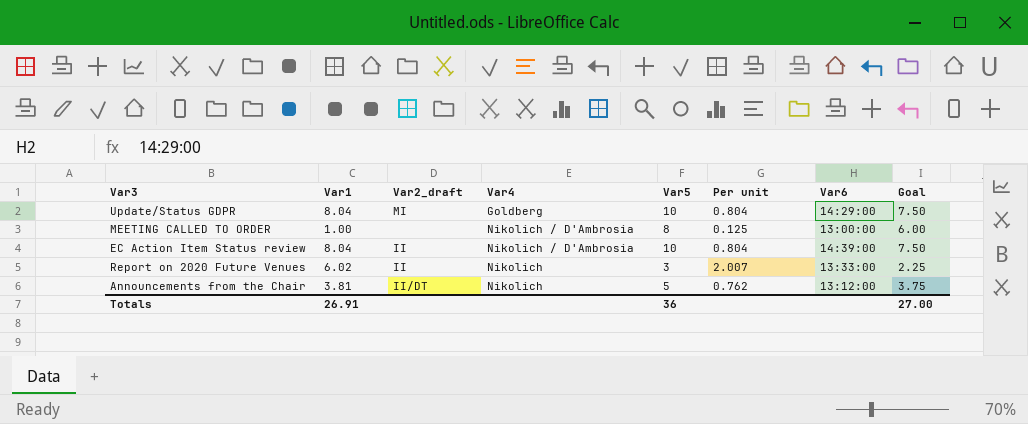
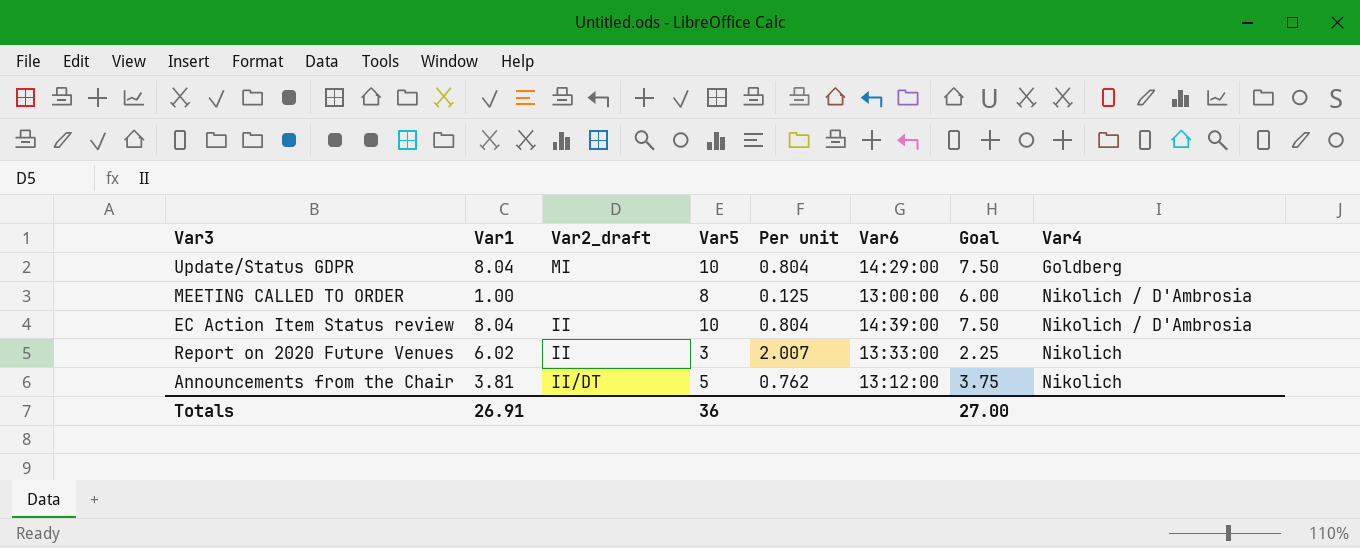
column Var4 | position: 4 -> 8

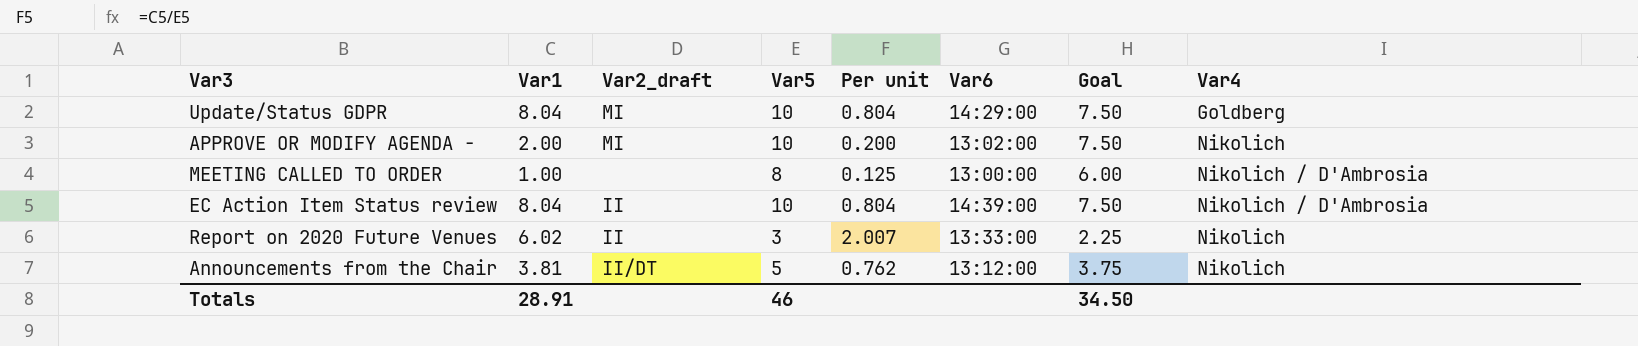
row APPROVE OR MODIFY AGENDA -: none -> 2.00 | MI | 10 | 0.200 | 13:02:00 | 7.50 | Nikolich
Totals | Var1: 26.91 -> 28.91
Totals | Var5: 36 -> 46
Totals | Goal: 27.00 -> 34.50

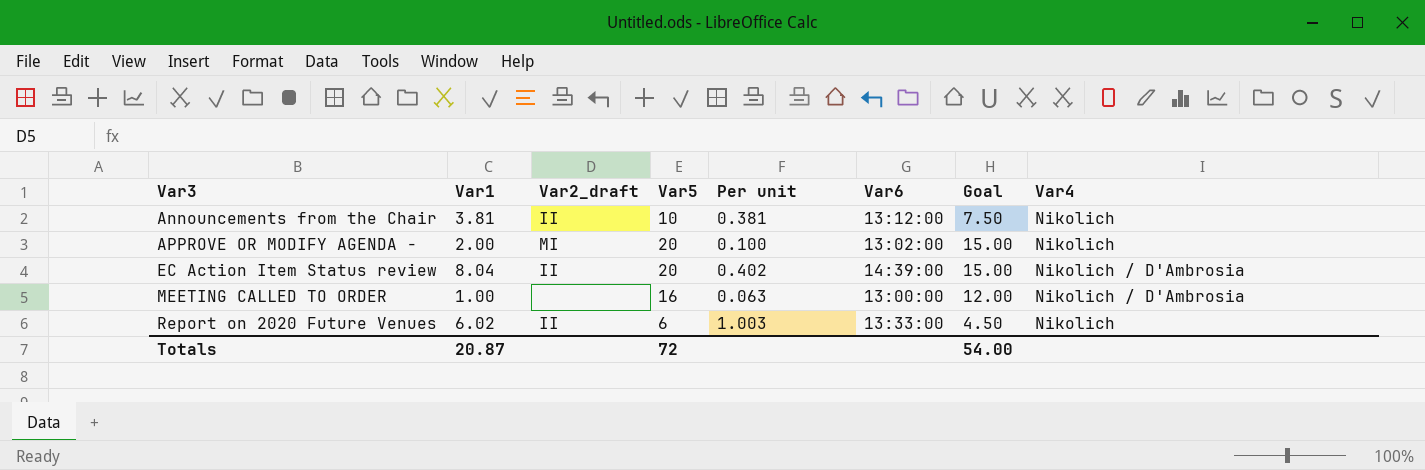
row order: none -> Var3 ascending
row Update/Status GDPR: 8.04 | MI | 10 | 0.804 | 14:29:00 | 7.50 | Goldberg -> none
Announcements from the Chair | Var2_draft: II/DT -> II
Announcements from the Chair | Var5: 5 -> 10
Announcements from the Chair | Per unit: 0.762 -> 0.381
Announcements from the Chair | Goal: 3.75 -> 7.50
APPROVE OR MODIFY AGENDA - | Var5: 10 -> 20
APPROVE OR MODIFY AGENDA - | Per unit: 0.200 -> 0.100
APPROVE OR MODIFY AGENDA - | Goal: 7.50 -> 15.00
EC Action Item Status review | Var5: 10 -> 20
EC Action Item Status review | Per unit: 0.804 -> 0.402
EC Action Item Status review | Goal: 7.50 -> 15.00
MEETING CALLED TO ORDER | Var5: 8 -> 16
MEETING CALLED TO ORDER | Per unit: 0.125 -> 0.063
MEETING CALLED TO ORDER | Goal: 6.00 -> 12.00
Report on 2020 Future Venues | Var5: 3 -> 6
Report on 2020 Future Venues | Per unit: 2.007 -> 1.003
Report on 2020 Future Venues | Goal: 2.25 -> 4.50
Totals | Var1: 28.91 -> 20.87
Totals | Var5: 46 -> 72
Totals | Goal: 34.50 -> 54.00

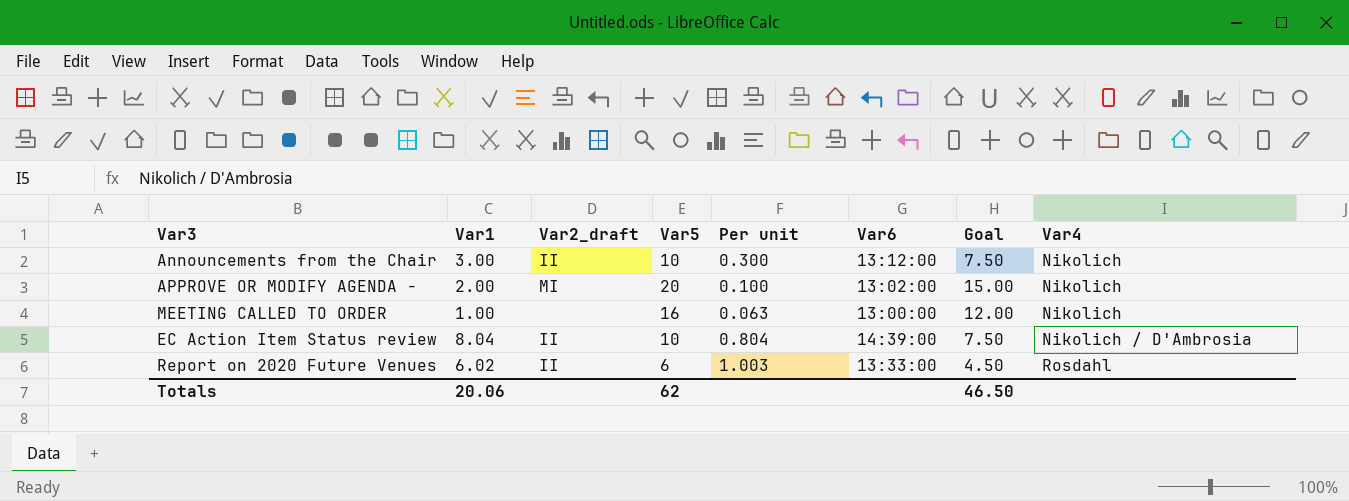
row order: Var3 ascending -> Var4 ascending
Announcements from the Chair | Var1: 3.81 -> 3.00
Announcements from the Chair | Per unit: 0.381 -> 0.300
MEETING CALLED TO ORDER | Var4: Nikolich / D'Ambrosia -> Nikolich
EC Action Item Status review | Var5: 20 -> 10
EC Action Item Status review | Per unit: 0.402 -> 0.804
EC Action Item Status review | Goal: 15.00 -> 7.50
Report on 2020 Future Venues | Var4: Nikolich -> Rosdahl
Totals | Var1: 20.87 -> 20.06
Totals | Var5: 72 -> 62
Totals | Goal: 54.00 -> 46.50

